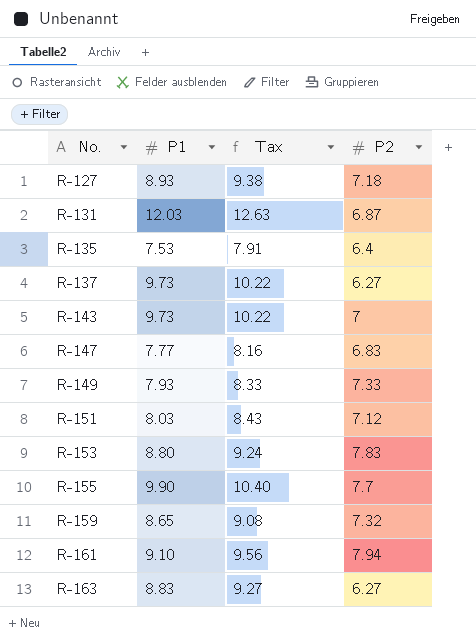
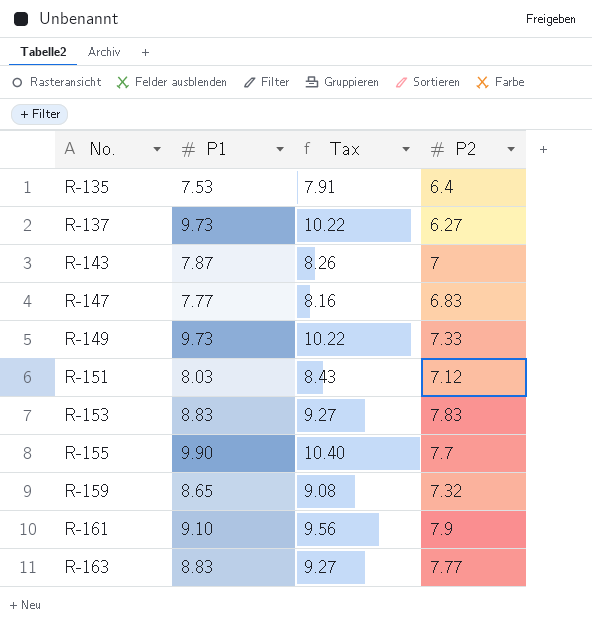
row R-127: 8.93 | 9.38 | 7.18 -> none
row R-131: 12.03 | 12.63 | 6.87 -> none
R-143 | P1: 9.73 -> 7.87
R-143 | Tax: 10.22 -> 8.26
R-149 | P1: 7.93 -> 9.73
R-149 | Tax: 8.33 -> 10.22
R-153 | P1: 8.80 -> 8.83
R-153 | Tax: 9.24 -> 9.27
R-161 | P2: 7.94 -> 7.9
R-163 | P2: 6.27 -> 7.77

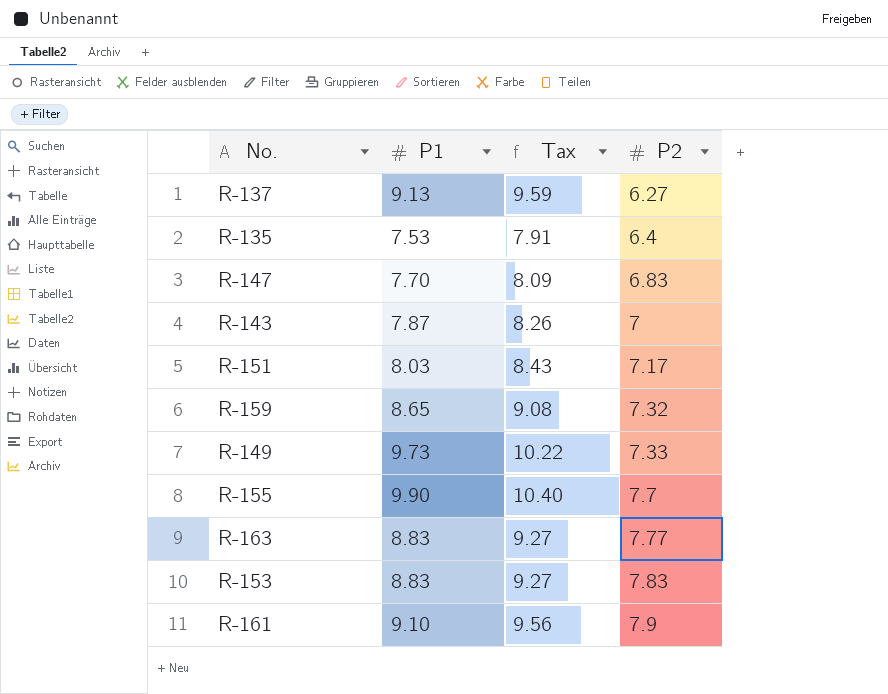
row order: No. ascending -> P2 ascending
R-137 | P1: 9.73 -> 9.13
R-137 | Tax: 10.22 -> 9.59
R-147 | P1: 7.77 -> 7.70
R-147 | Tax: 8.16 -> 8.09
R-151 | P2: 7.12 -> 7.17

